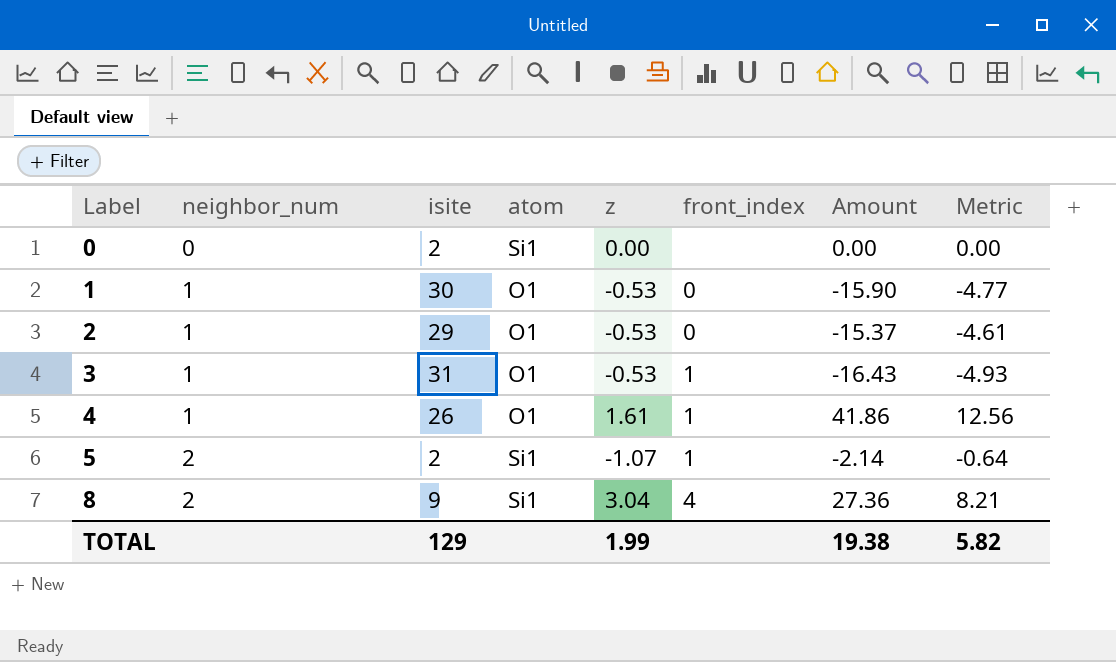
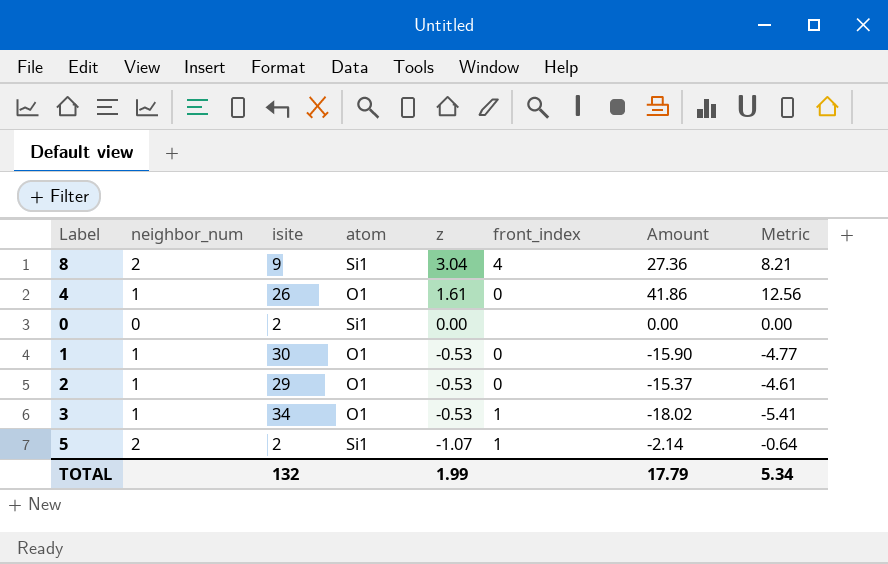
row order: Label ascending -> z descending
4 | front_index: 1 -> 0
3 | isite: 31 -> 34
3 | Amount: -16.43 -> -18.02
3 | Metric: -4.93 -> -5.41
TOTAL | isite: 129 -> 132
TOTAL | Amount: 19.38 -> 17.79
TOTAL | Metric: 5.82 -> 5.34

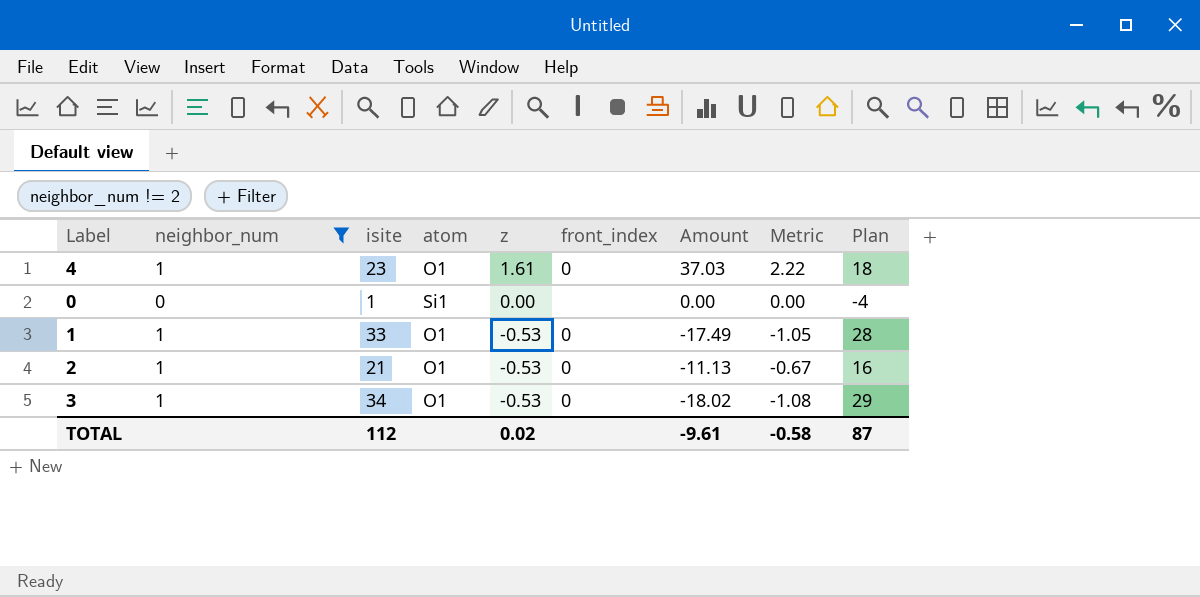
filter: none -> neighbor_num != 2
column Metric | formula: [Amount] * 0.3 -> [Amount] * 0.06
column Plan | formula: none -> [isite] - 5
4 | isite: 26 -> 23
4 | Amount: 41.86 -> 37.03
0 | isite: 2 -> 1
1 | isite: 30 -> 33
1 | Amount: -15.90 -> -17.49
2 | isite: 29 -> 21
2 | Amount: -15.37 -> -11.13
3 | front_index: 1 -> 0
TOTAL | isite: 132 -> 112
TOTAL | z: 1.99 -> 0.02
TOTAL | Amount: 17.79 -> -9.61
TOTAL | Metric: 5.34 -> -0.58

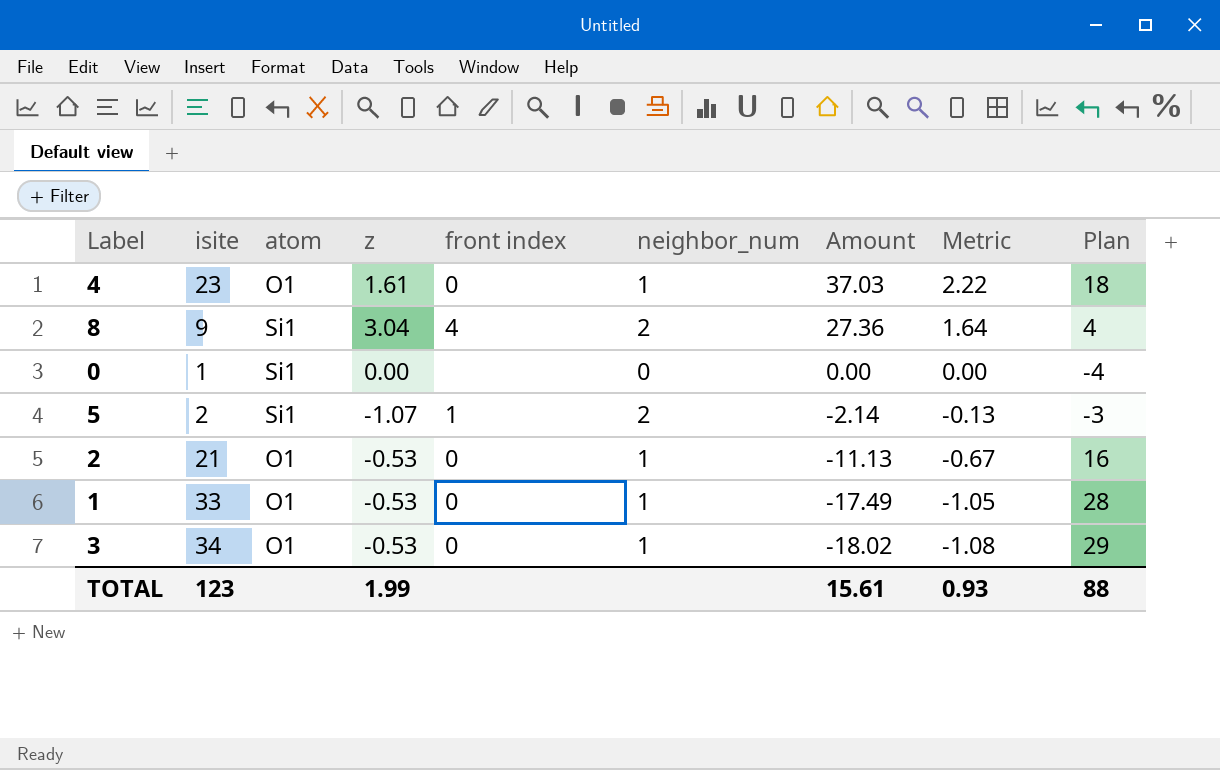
filter: neighbor_num != 2 -> none
row order: z descending -> Amount descending
column name: front_index -> front index
column neighbor_num | position: 2 -> 6
TOTAL | isite: 112 -> 123
TOTAL | z: 0.02 -> 1.99
TOTAL | Amount: -9.61 -> 15.61
TOTAL | Metric: -0.58 -> 0.93
TOTAL | Plan: 87 -> 88

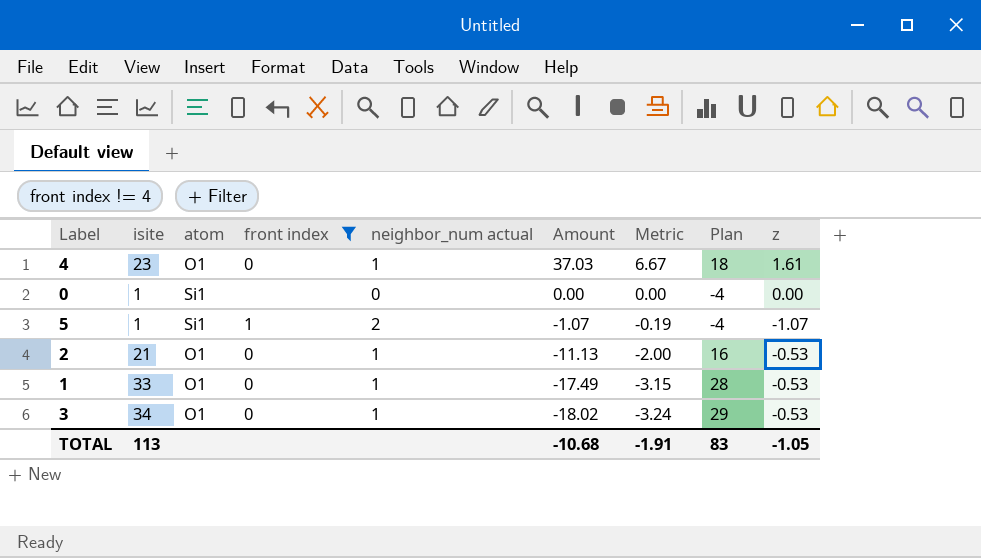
filter: none -> front index != 4
column name: neighbor_num -> neighbor_num actual
column Metric | formula: [Amount] * 0.06 -> [Amount] * 0.18
column z | position: 4 -> 9
5 | isite: 2 -> 1
5 | Amount: -2.14 -> -1.07
5 | Plan: -3 -> -4
TOTAL | isite: 123 -> 113
TOTAL | Amount: 15.61 -> -10.68
TOTAL | Metric: 0.93 -> -1.91
TOTAL | Plan: 88 -> 83
TOTAL | z: 1.99 -> -1.05

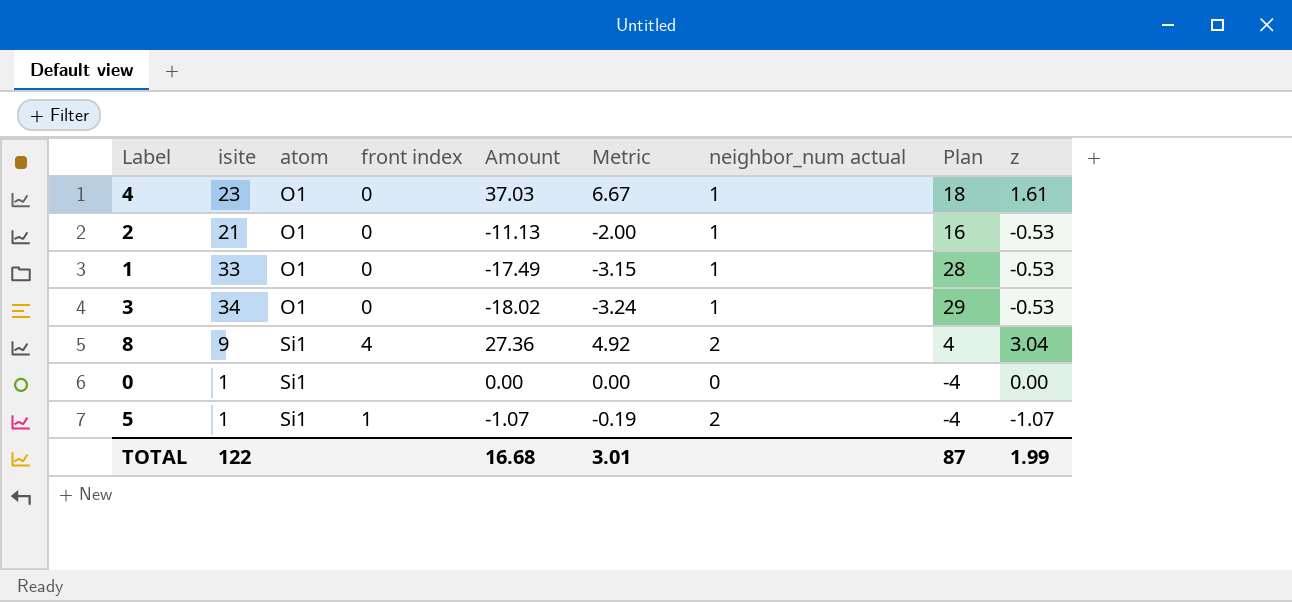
filter: front index != 4 -> none
row order: Amount descending -> atom ascending
column neighbor_num actual | position: 5 -> 7
TOTAL | isite: 113 -> 122
TOTAL | Amount: -10.68 -> 16.68
TOTAL | Metric: -1.91 -> 3.01
TOTAL | Plan: 83 -> 87
TOTAL | z: -1.05 -> 1.99

